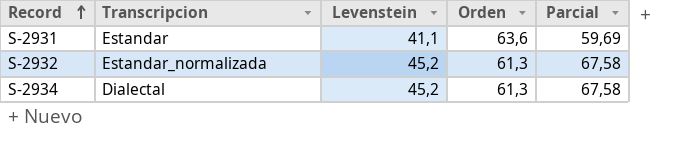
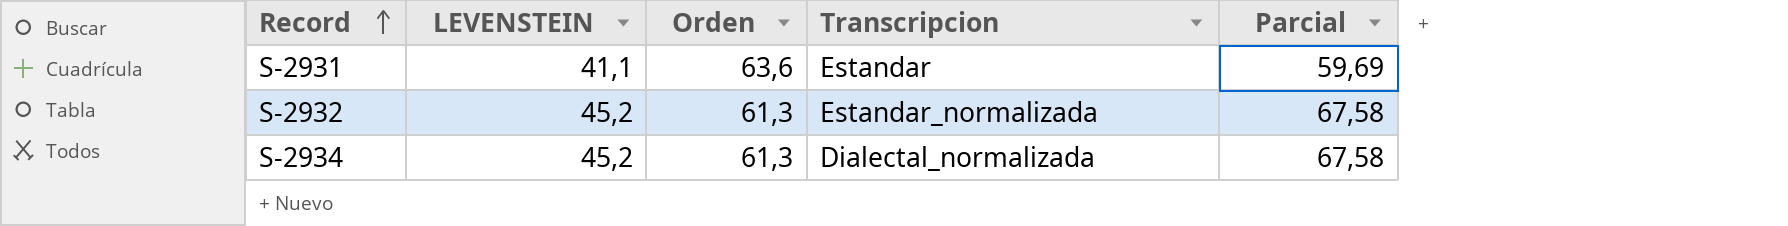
column name: Levenstein -> LEVENSTEIN
column Transcripcion | position: 2 -> 4
S-2934 | Transcripcion: Dialectal -> Dialectal_normalizada

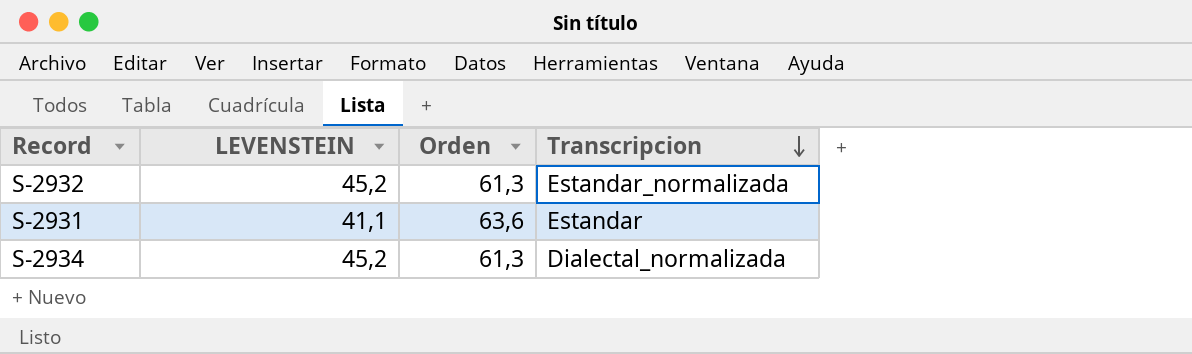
row order: Record ascending -> Transcripcion descending
column Parcial | position: 5 -> none

